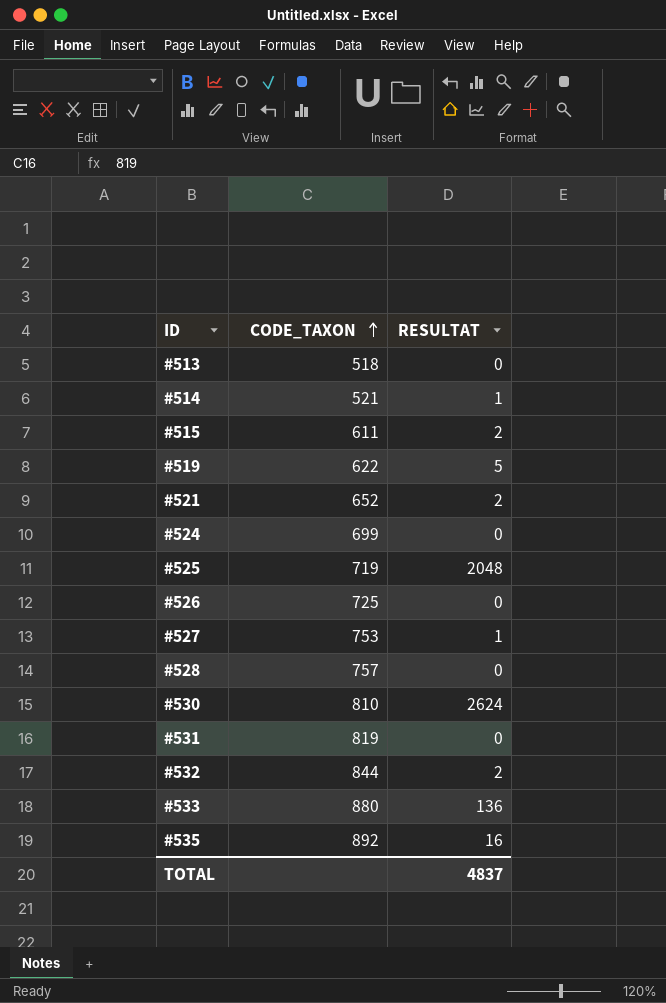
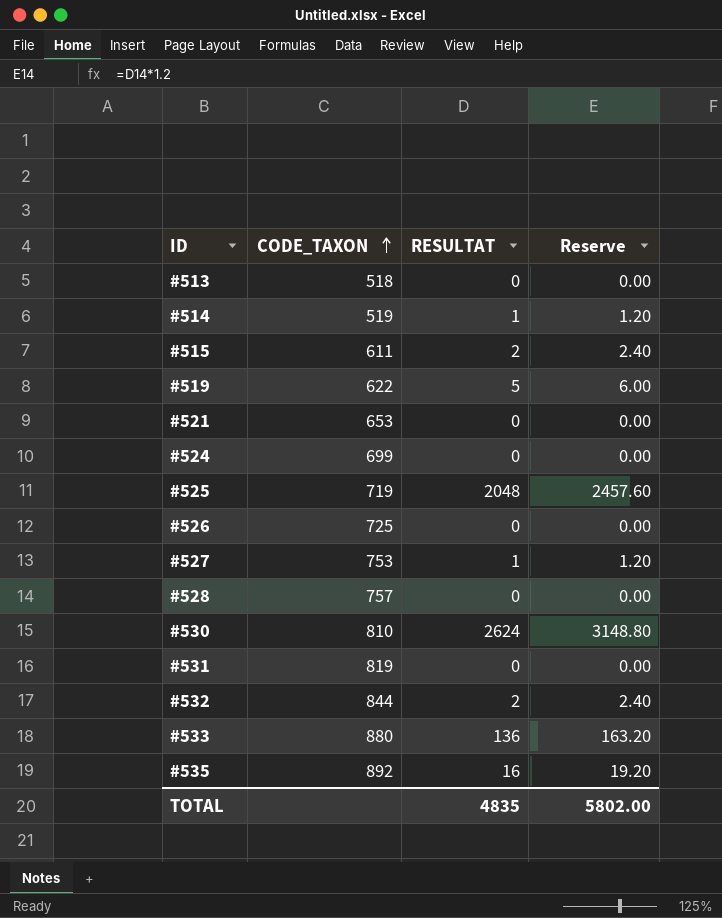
column Reserve | formula: none -> [RESULTAT] * 1.2
#514 | CODE_TAXON: 521 -> 519
#521 | CODE_TAXON: 652 -> 653
#521 | RESULTAT: 2 -> 0
TOTAL | RESULTAT: 4837 -> 4835

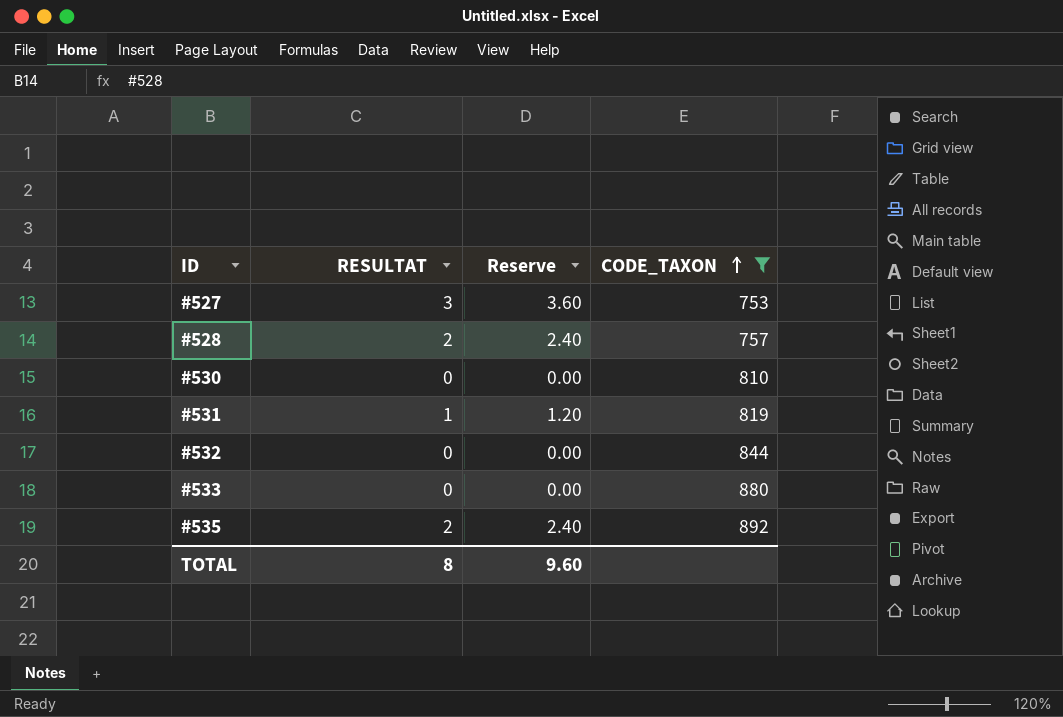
filter: none -> CODE_TAXON >= 753
column CODE_TAXON | position: 2 -> 4
#527 | RESULTAT: 1 -> 3
#527 | Reserve: 1.20 -> 3.60
#528 | RESULTAT: 0 -> 2
#528 | Reserve: 0.00 -> 2.40
#530 | RESULTAT: 2624 -> 0
#530 | Reserve: 3148.80 -> 0.00
#531 | RESULTAT: 0 -> 1
#531 | Reserve: 0.00 -> 1.20
#532 | RESULTAT: 2 -> 0
#532 | Reserve: 2.40 -> 0.00
#533 | RESULTAT: 136 -> 0
#533 | Reserve: 163.20 -> 0.00
#535 | RESULTAT: 16 -> 2
#535 | Reserve: 19.20 -> 2.40
TOTAL | RESULTAT: 4835 -> 8
TOTAL | Reserve: 5802.00 -> 9.60

